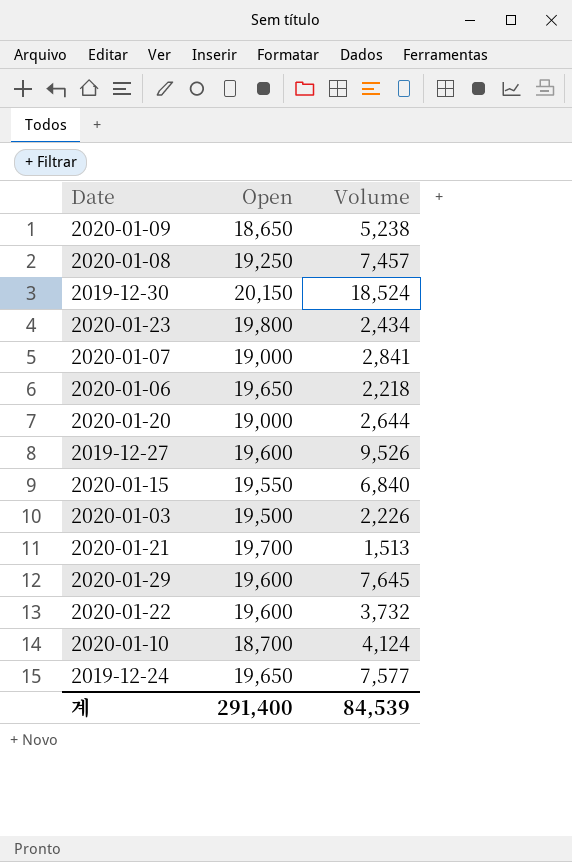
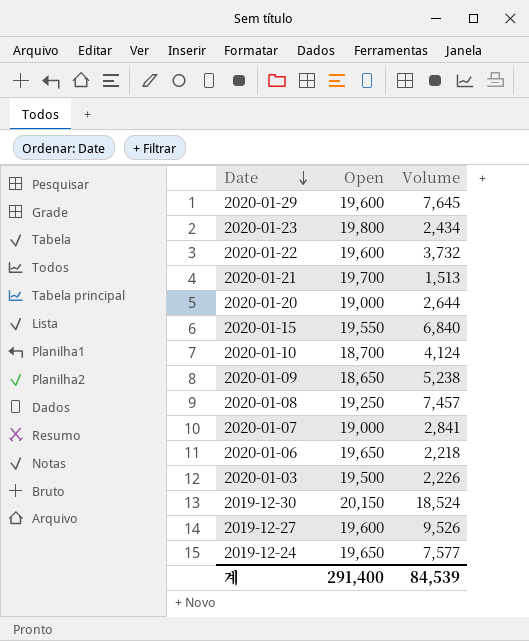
row order: none -> Date descending

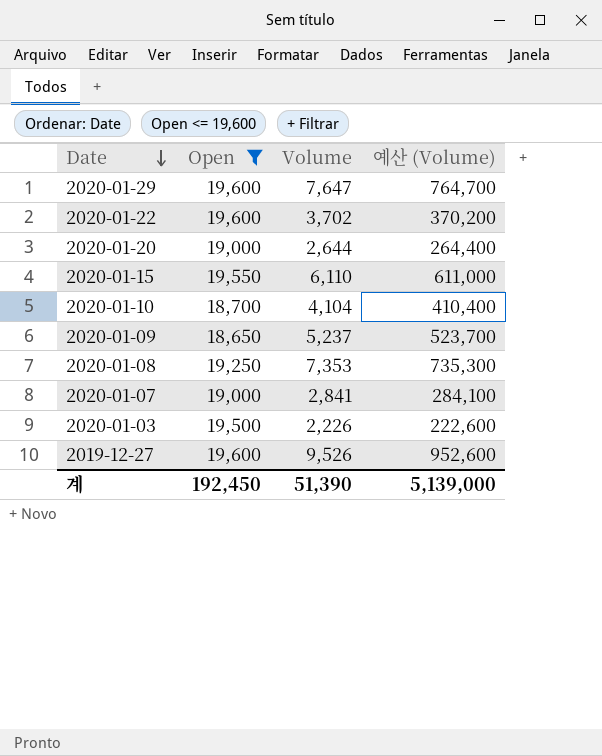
filter: none -> Open <= 19,600
column 예산 (Volume) | formula: none -> [Volume] * 100
2020-01-29 | Volume: 7,645 -> 7,647
2020-01-22 | Volume: 3,732 -> 3,702
2020-01-15 | Volume: 6,840 -> 6,110
2020-01-10 | Volume: 4,124 -> 4,104
2020-01-09 | Volume: 5,238 -> 5,237
2020-01-08 | Volume: 7,457 -> 7,353
계 | Open: 291,400 -> 192,450
계 | Volume: 84,539 -> 51,390

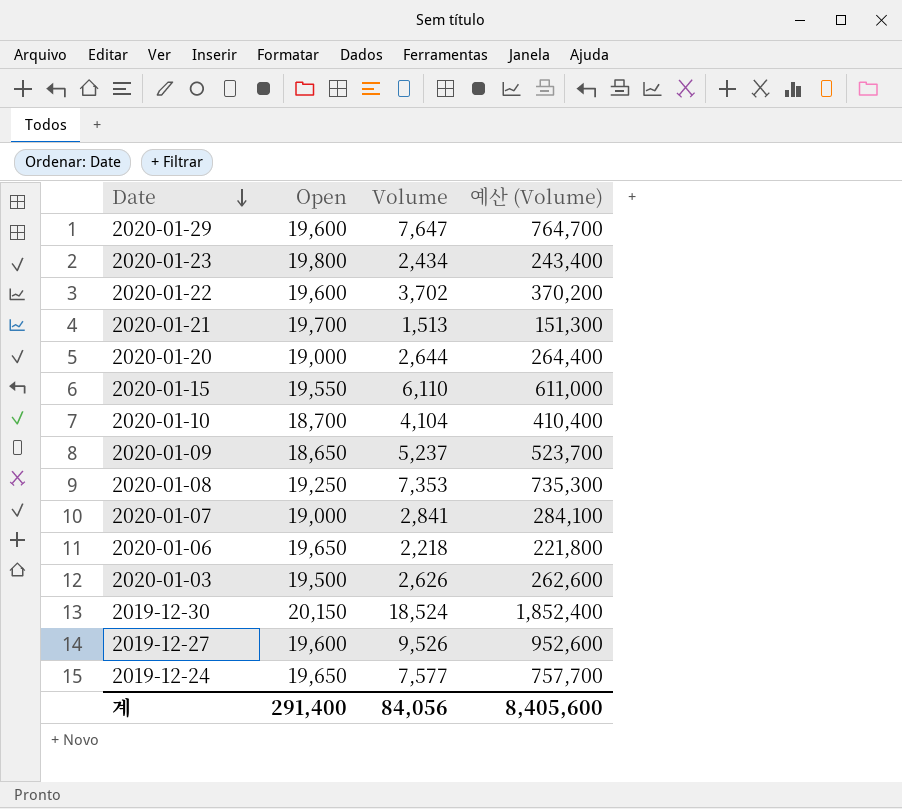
filter: Open <= 19,600 -> none
2020-01-03 | Volume: 2,226 -> 2,626
2020-01-03 | 예산 (Volume): 222,600 -> 262,600
계 | Open: 192,450 -> 291,400
계 | Volume: 51,390 -> 84,056
계 | 예산 (Volume): 5,139,000 -> 8,405,600

